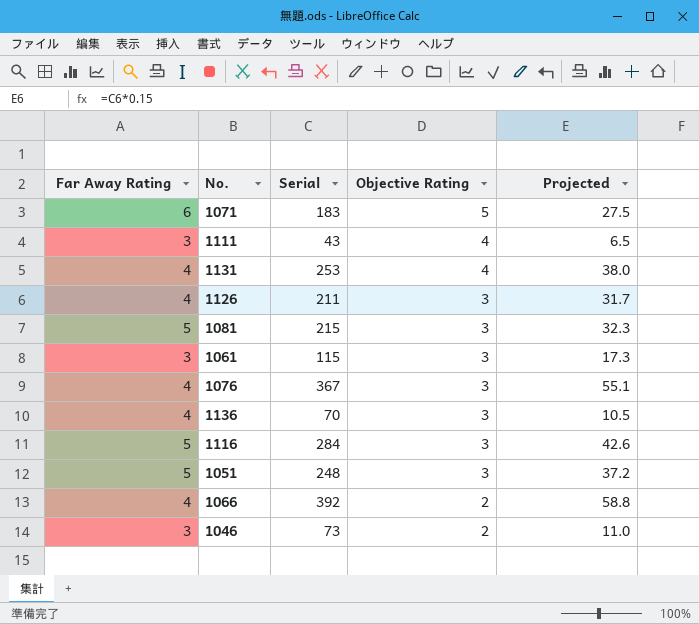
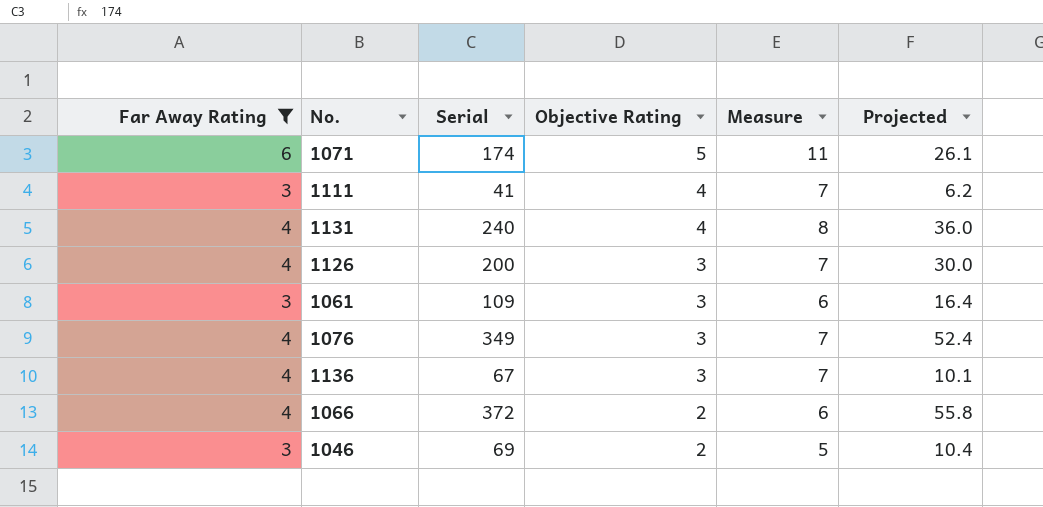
filter: none -> Far Away Rating != 5
column Measure | formula: none -> [Far Away Rating] + [Objective Rating]
1071 | Serial: 183 -> 174
1071 | Projected: 27.5 -> 26.1
1111 | Serial: 43 -> 41
1111 | Projected: 6.5 -> 6.2
1131 | Serial: 253 -> 240
1131 | Projected: 38.0 -> 36.0
1126 | Serial: 211 -> 200
1126 | Projected: 31.7 -> 30.0
1061 | Serial: 115 -> 109
1061 | Projected: 17.3 -> 16.4
1076 | Serial: 367 -> 349
1076 | Projected: 55.1 -> 52.4
1136 | Serial: 70 -> 67
1136 | Projected: 10.5 -> 10.1
1066 | Serial: 392 -> 372
1066 | Projected: 58.8 -> 55.8
1046 | Serial: 73 -> 69
1046 | Projected: 11.0 -> 10.4

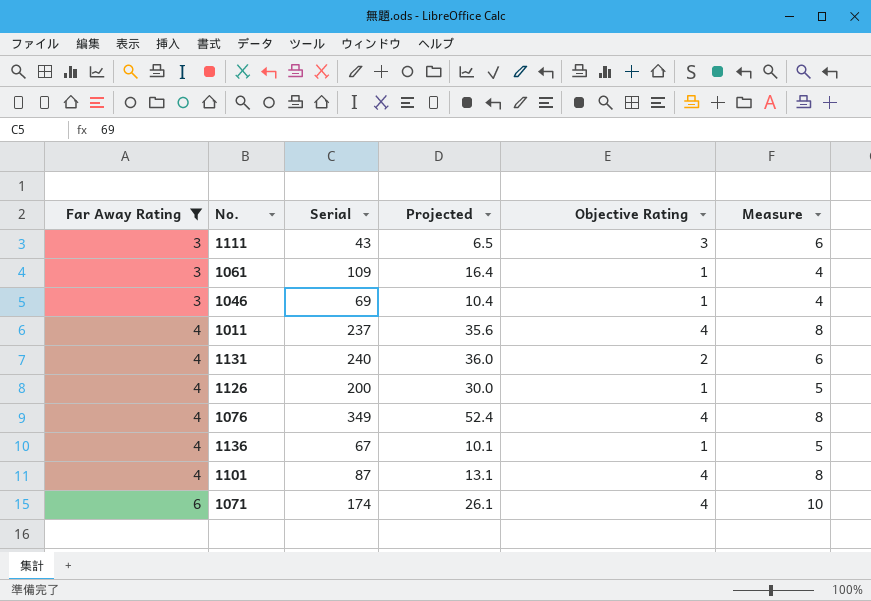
row order: Objective Rating descending -> Far Away Rating ascending
column Projected | position: 6 -> 4
row 1066: 4 | 372 | 2 | 6 | 55.8 -> none
1111 | Serial: 41 -> 43
1111 | Projected: 6.2 -> 6.5
1111 | Objective Rating: 4 -> 3
1111 | Measure: 7 -> 6
1061 | Objective Rating: 3 -> 1
1061 | Measure: 6 -> 4
1046 | Objective Rating: 2 -> 1
1046 | Measure: 5 -> 4
row 1011: none -> 4 | 237 | 35.6 | 4 | 8
1131 | Objective Rating: 4 -> 2
1131 | Measure: 8 -> 6
1126 | Objective Rating: 3 -> 1
1126 | Measure: 7 -> 5
1076 | Objective Rating: 3 -> 4
1076 | Measure: 7 -> 8
1136 | Objective Rating: 3 -> 1
1136 | Measure: 7 -> 5
row 1101: none -> 4 | 87 | 13.1 | 4 | 8
1071 | Objective Rating: 5 -> 4
1071 | Measure: 11 -> 10

